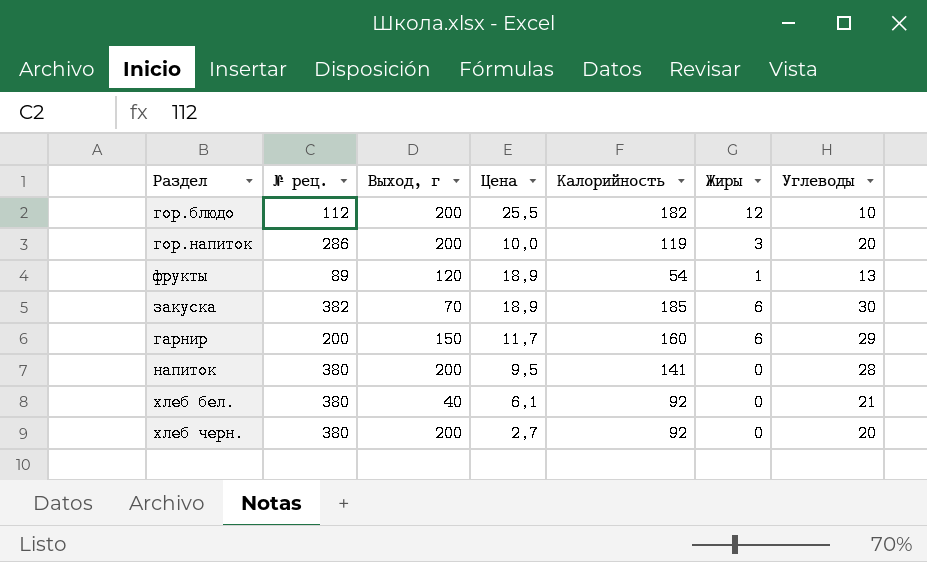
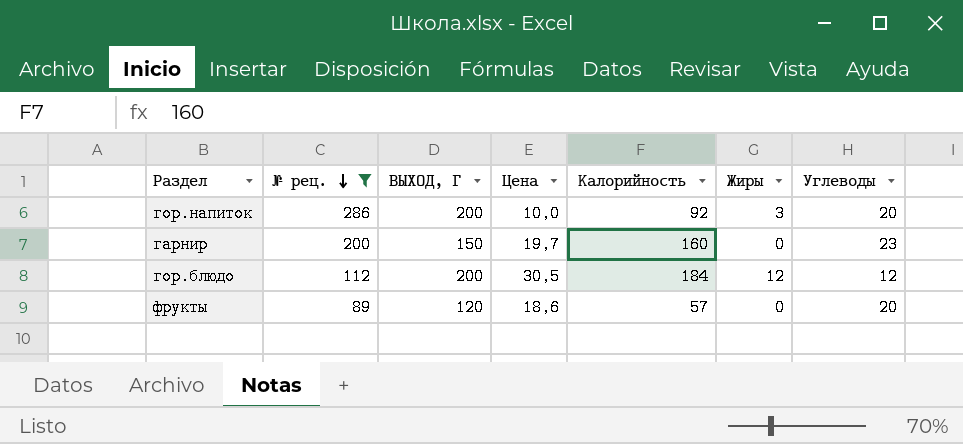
filter: none -> № рец. <= 286
row order: none -> № рец. descending
column name: Выход, г -> ВЫХОД, Г
гор.напиток | Калорийность: 119 -> 92
гарнир | Цена: 11,7 -> 19,7
гарнир | Жиры: 6 -> 0
гарнир | Углеводы: 29 -> 23
гор.блюдо | Цена: 25,5 -> 30,5
гор.блюдо | Калорийность: 182 -> 184
гор.блюдо | Углеводы: 10 -> 12
фрукты | Цена: 18,9 -> 18,6
фрукты | Калорийность: 54 -> 57
фрукты | Жиры: 1 -> 0
фрукты | Углеводы: 13 -> 20

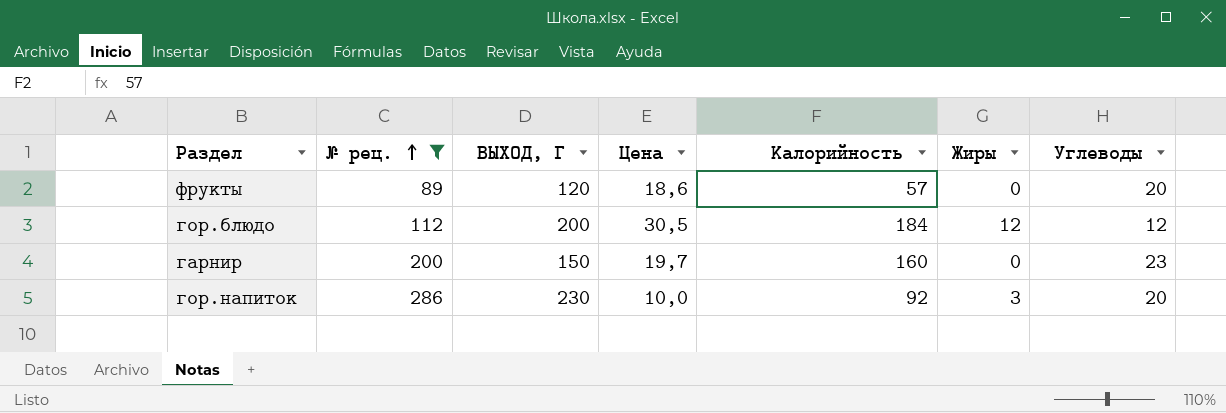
row order: № рец. descending -> № рец. ascending
гор.напиток | ВЫХОД, Г: 200 -> 230

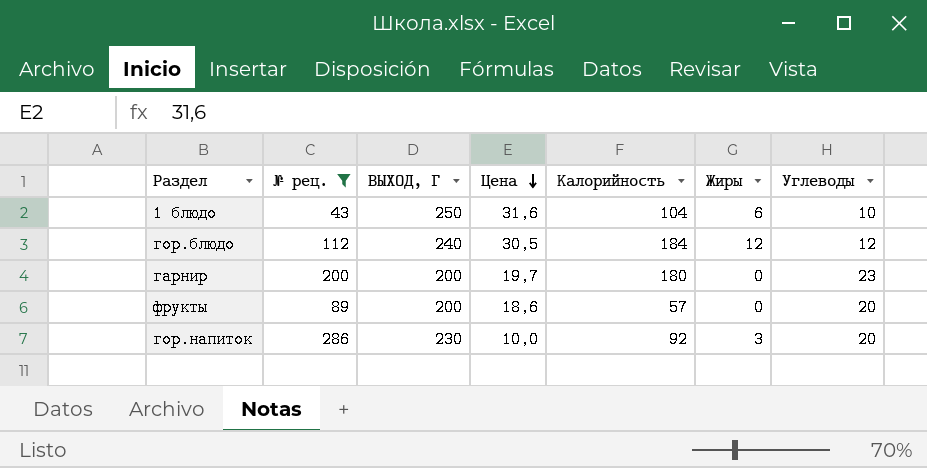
row order: № рец. ascending -> Цена descending
row 1 блюдо: none -> 43 | 250 | 31,6 | 104 | 6 | 10
гор.блюдо | ВЫХОД, Г: 200 -> 240
гарнир | ВЫХОД, Г: 150 -> 200
гарнир | Калорийность: 160 -> 180
фрукты | ВЫХОД, Г: 120 -> 200

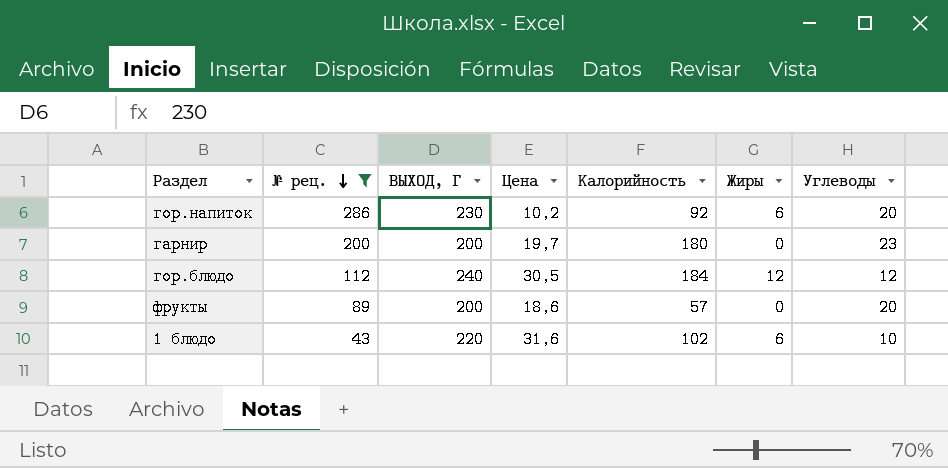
row order: Цена descending -> № рец. descending
гор.напиток | Цена: 10,0 -> 10,2
гор.напиток | Жиры: 3 -> 6
1 блюдо | ВЫХОД, Г: 250 -> 220
1 блюдо | Калорийность: 104 -> 102

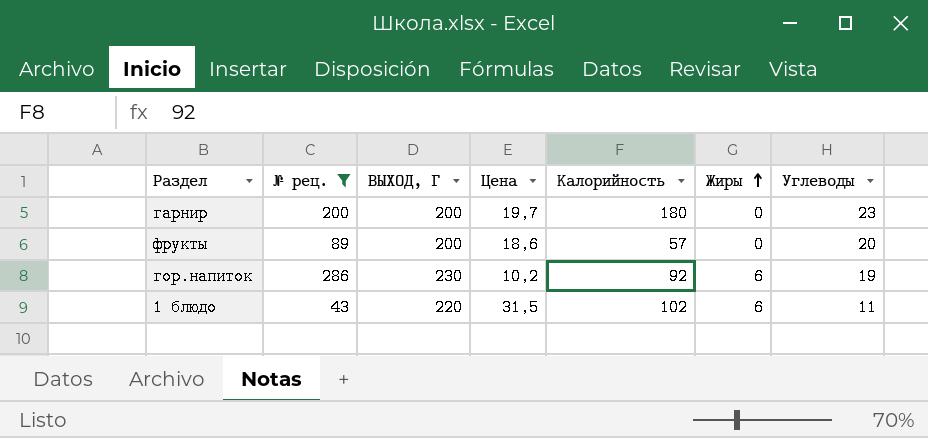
row order: № рец. descending -> Жиры ascending
row гор.блюдо: 112 | 240 | 30,5 | 184 | 12 | 12 -> none
гор.напиток | Углеводы: 20 -> 19
1 блюдо | Цена: 31,6 -> 31,5
1 блюдо | Углеводы: 10 -> 11

